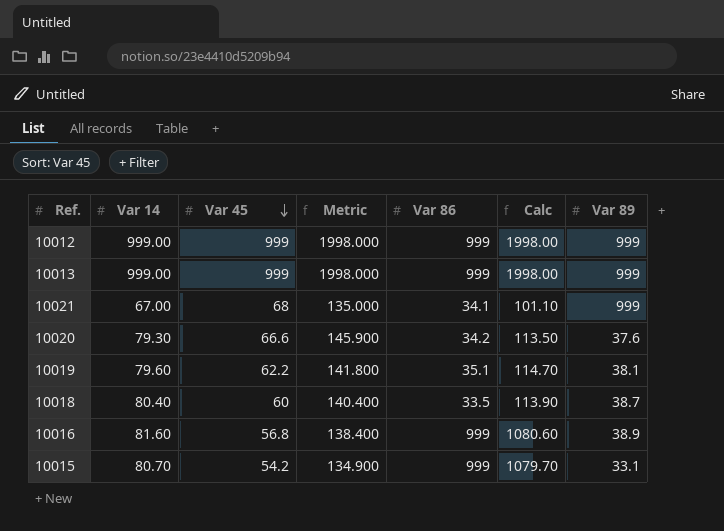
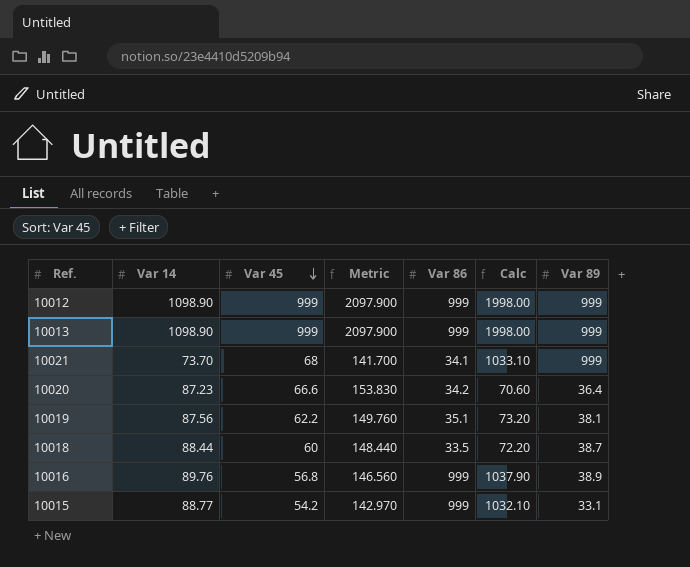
column Calc | formula: [Var 14] + [Var 86] -> [Var 86] + [Var 89]
10012 | Var 14: 999.00 -> 1098.90
10012 | Metric: 1998.000 -> 2097.900
10013 | Var 14: 999.00 -> 1098.90
10013 | Metric: 1998.000 -> 2097.900
10021 | Var 14: 67.00 -> 73.70
10021 | Metric: 135.000 -> 141.700
10020 | Var 14: 79.30 -> 87.23
10020 | Metric: 145.900 -> 153.830
10020 | Var 89: 37.6 -> 36.4
10019 | Var 14: 79.60 -> 87.56
10019 | Metric: 141.800 -> 149.760
10018 | Var 14: 80.40 -> 88.44
10018 | Metric: 140.400 -> 148.440
10016 | Var 14: 81.60 -> 89.76
10016 | Metric: 138.400 -> 146.560
10015 | Var 14: 80.70 -> 88.77
10015 | Metric: 134.900 -> 142.970

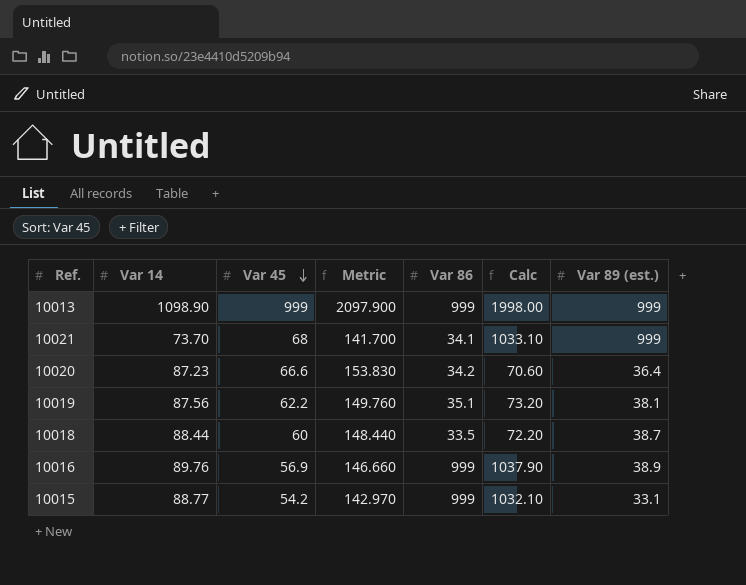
column name: Var 89 -> Var 89 (est.)
row 10012: 1098.90 | 999 | 2097.900 | 999 | 1998.00 | 999 -> none
10016 | Var 45: 56.8 -> 56.9
10016 | Metric: 146.560 -> 146.660

